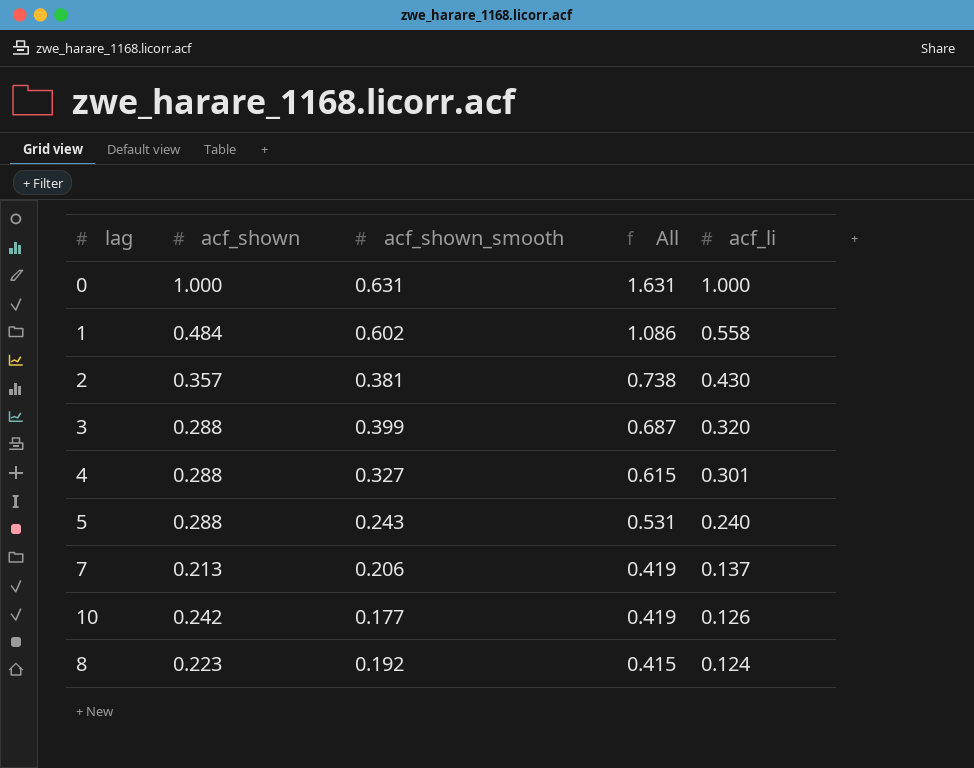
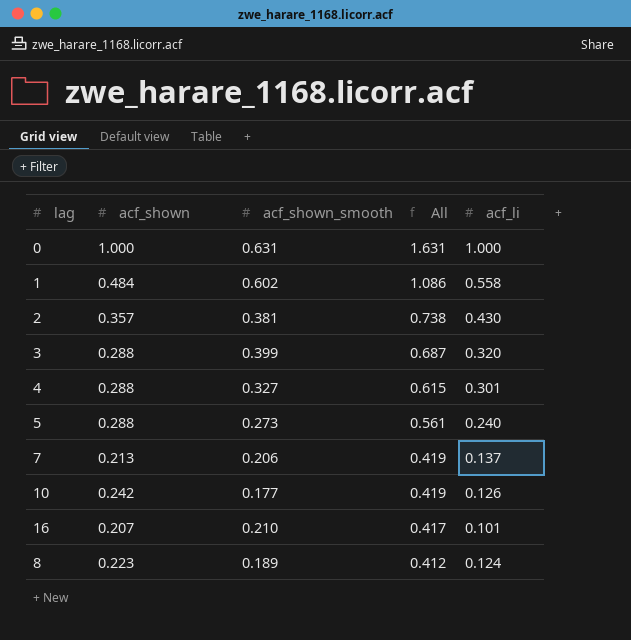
5 | acf_shown_smooth: 0.243 -> 0.273
5 | All: 0.531 -> 0.561
row 16: none -> 0.207 | 0.210 | 0.417 | 0.101
8 | acf_shown_smooth: 0.192 -> 0.189
8 | All: 0.415 -> 0.412

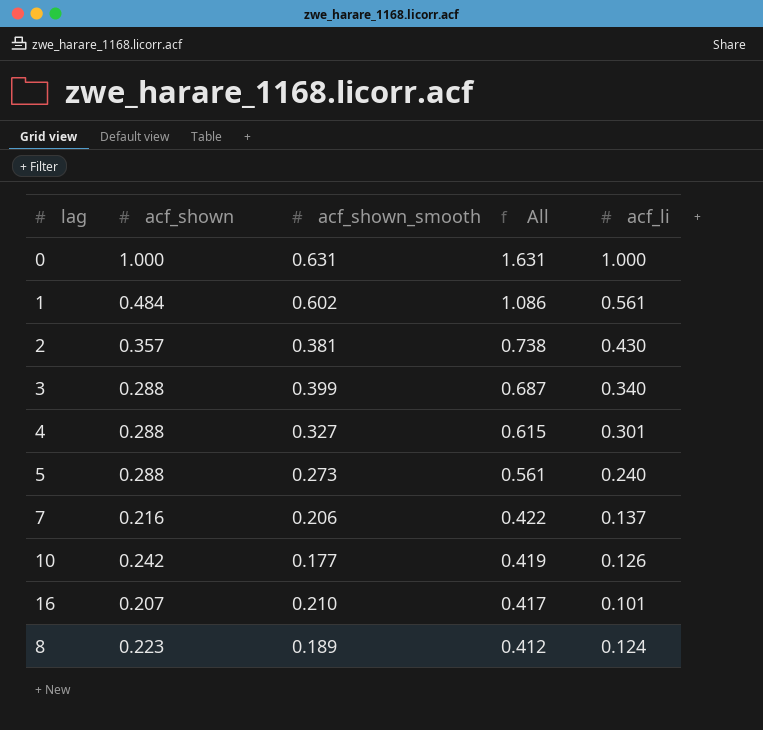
1 | acf_li: 0.558 -> 0.561
3 | acf_li: 0.320 -> 0.340
7 | acf_shown: 0.213 -> 0.216
7 | All: 0.419 -> 0.422

